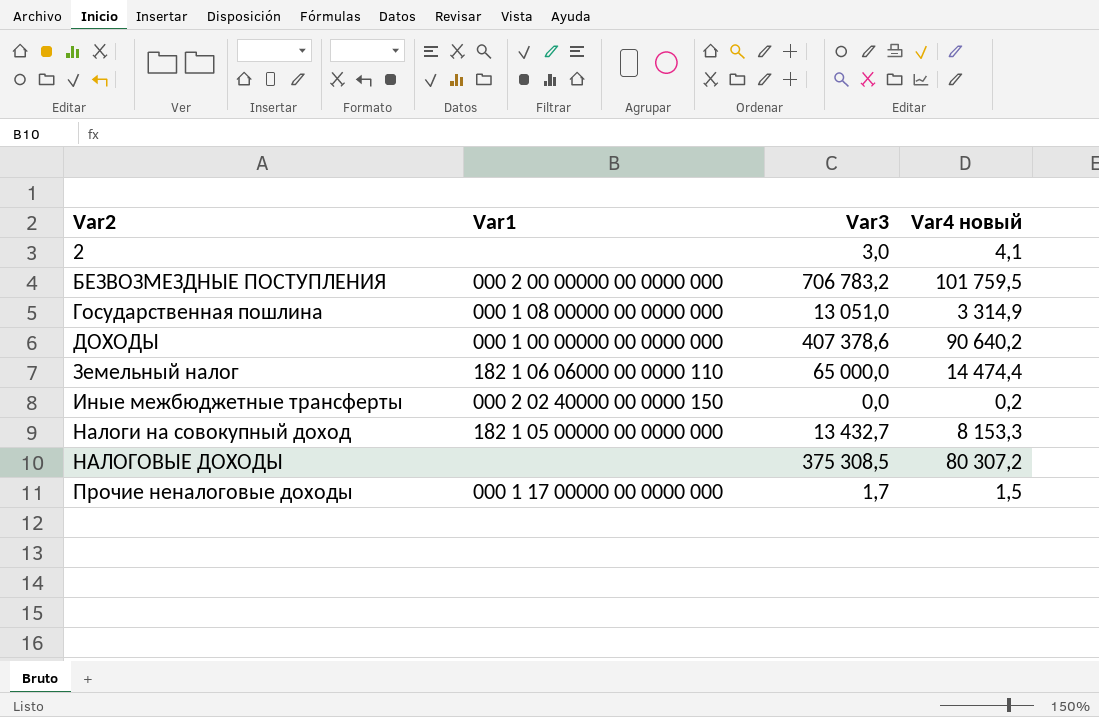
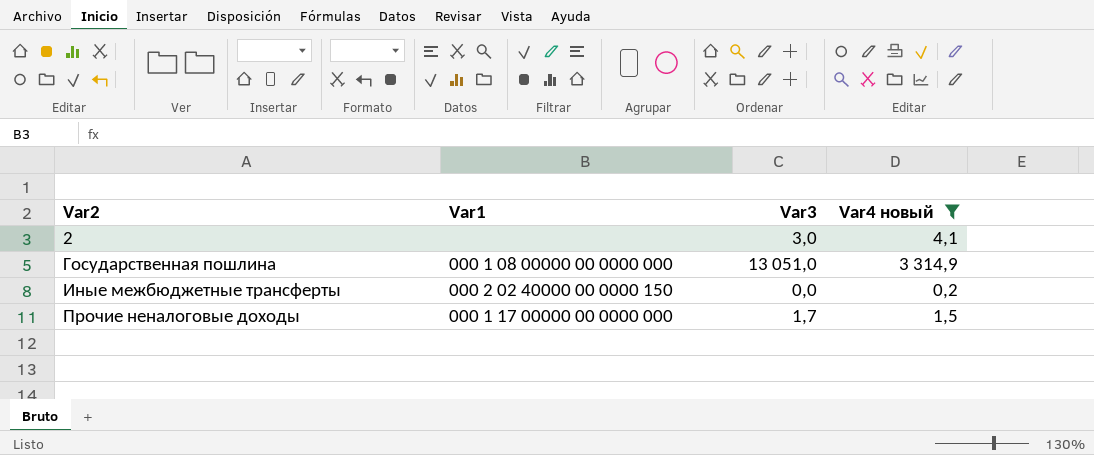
filter: none -> Var4 новый <= 3 314,9

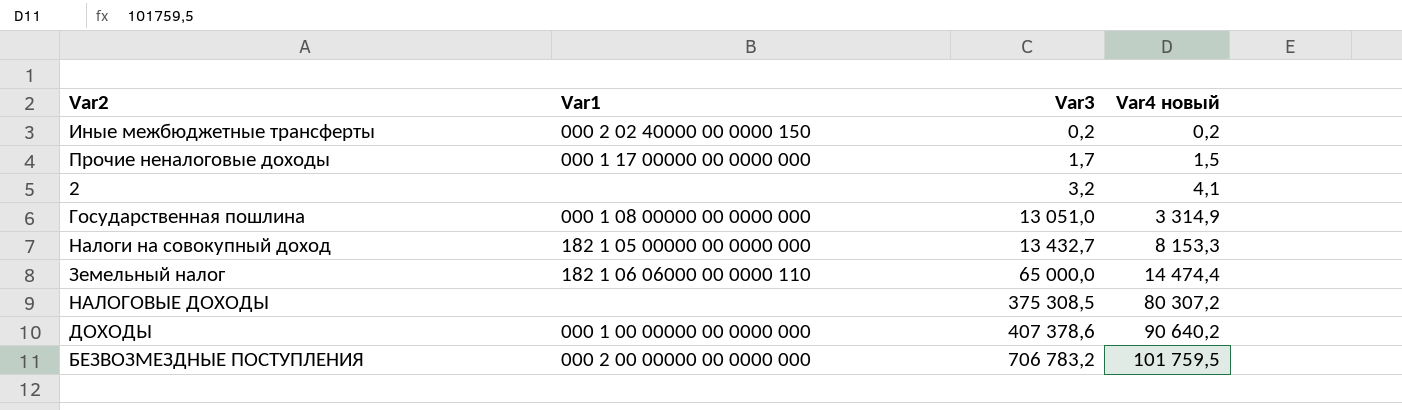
filter: Var4 новый <= 3 314,9 -> none
row order: Var2 ascending -> Var3 ascending
Иные межбюджетные трансферты | Var3: 0,0 -> 0,2
2 | Var3: 3,0 -> 3,2

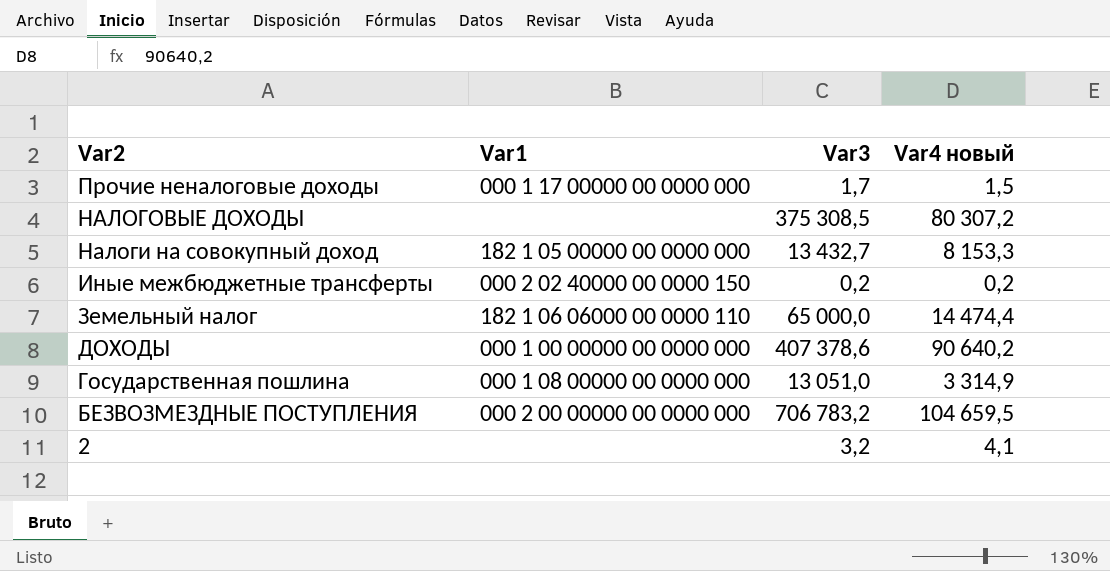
row order: Var3 ascending -> Var2 descending
БЕЗВОЗМЕЗДНЫЕ ПОСТУПЛЕНИЯ | Var4 новый: 101 759,5 -> 104 659,5

